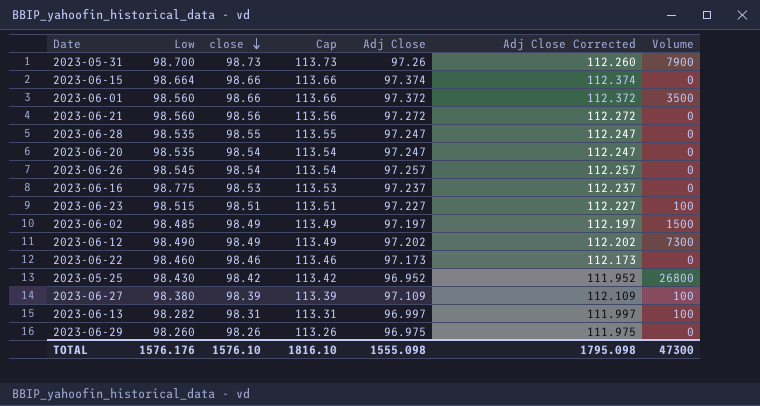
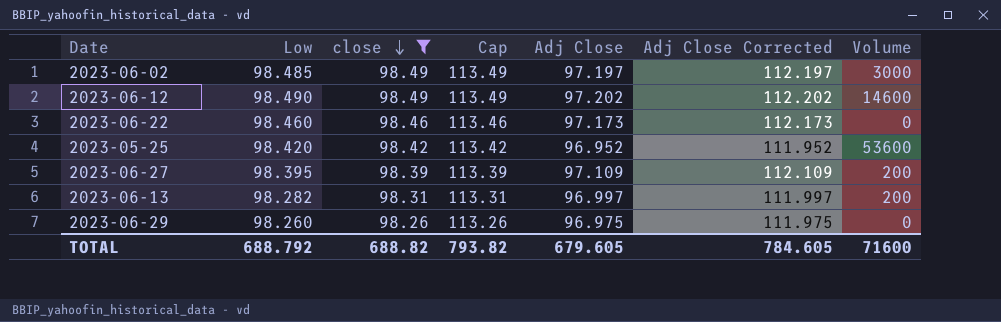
filter: none -> close <= 98.49
2023-06-02 | Volume: 1500 -> 3000
2023-06-12 | Volume: 7300 -> 14600
2023-05-25 | Low: 98.430 -> 98.420
2023-05-25 | Volume: 26800 -> 53600
2023-06-27 | Low: 98.380 -> 98.395
2023-06-27 | Volume: 100 -> 200
2023-06-13 | Volume: 100 -> 200
TOTAL | Low: 1576.176 -> 688.792
TOTAL | close: 1576.10 -> 688.82
TOTAL | Cap: 1816.10 -> 793.82
TOTAL | Adj Close: 1555.098 -> 679.605
TOTAL | Adj Close Corrected: 1795.098 -> 784.605
TOTAL | Volume: 47300 -> 71600

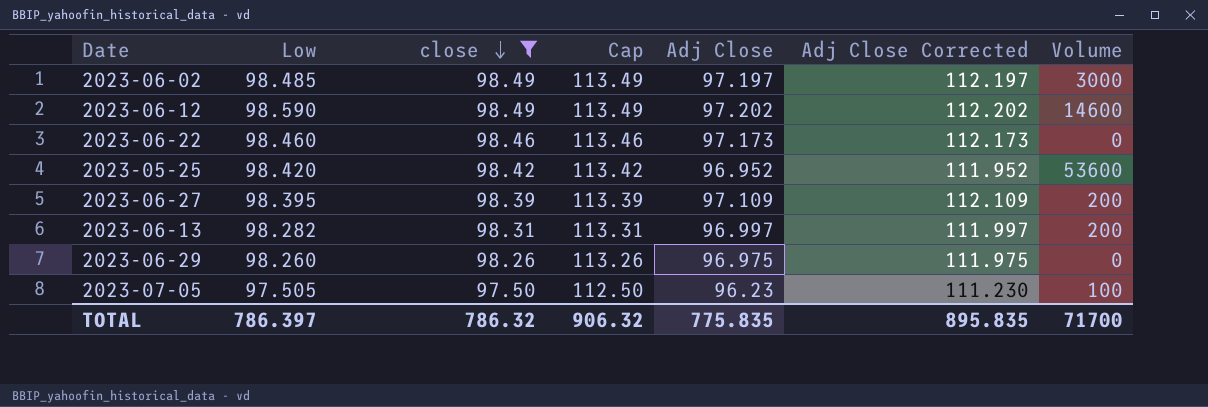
2023-06-12 | Low: 98.490 -> 98.590
row 2023-07-05: none -> 97.505 | 97.50 | 112.50 | 96.23 | 111.230 | 100
TOTAL | Low: 688.792 -> 786.397
TOTAL | close: 688.82 -> 786.32
TOTAL | Cap: 793.82 -> 906.32
TOTAL | Adj Close: 679.605 -> 775.835
TOTAL | Adj Close Corrected: 784.605 -> 895.835
TOTAL | Volume: 71600 -> 71700

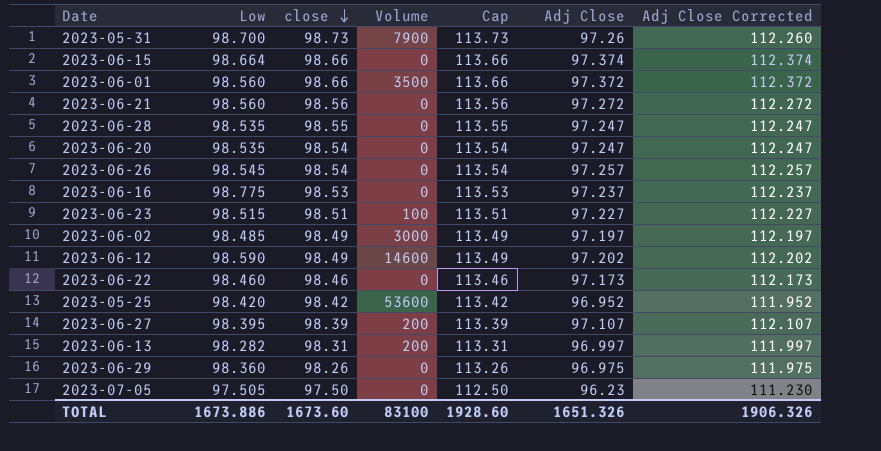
filter: close <= 98.49 -> none
column Volume | position: 7 -> 4
2023-06-27 | Adj Close: 97.109 -> 97.107
2023-06-27 | Adj Close Corrected: 112.109 -> 112.107
2023-06-29 | Low: 98.260 -> 98.360
2023-07-05 | Volume: 100 -> 0
TOTAL | Low: 786.397 -> 1673.886
TOTAL | close: 786.32 -> 1673.60
TOTAL | Volume: 71700 -> 83100
TOTAL | Cap: 906.32 -> 1928.60
TOTAL | Adj Close: 775.835 -> 1651.326
TOTAL | Adj Close Corrected: 895.835 -> 1906.326

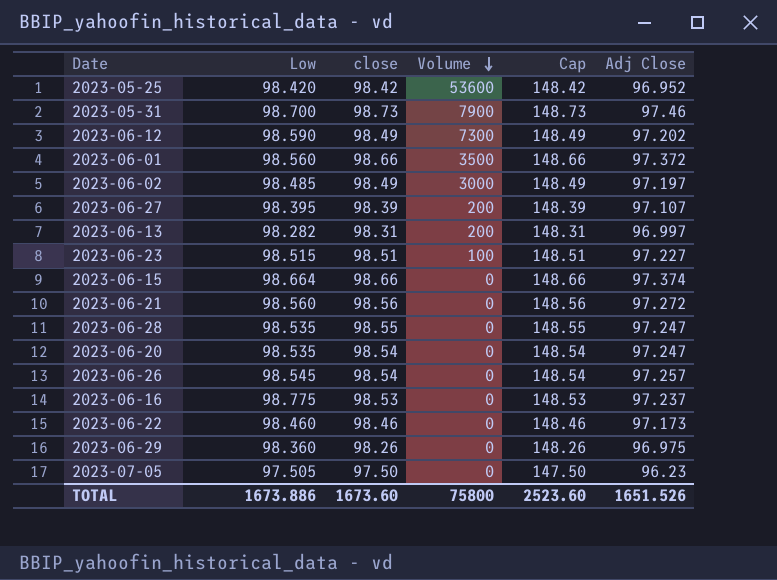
row order: close descending -> Volume descending
column Adj Close Corrected | formula: [Adj Close] + 15 -> none
column Cap | formula: [close] + 15 -> [close] + 50
2023-05-31 | Adj Close: 97.26 -> 97.46
2023-06-12 | Volume: 14600 -> 7300
TOTAL | Volume: 83100 -> 75800
TOTAL | Cap: 1928.60 -> 2523.60
TOTAL | Adj Close: 1651.326 -> 1651.526

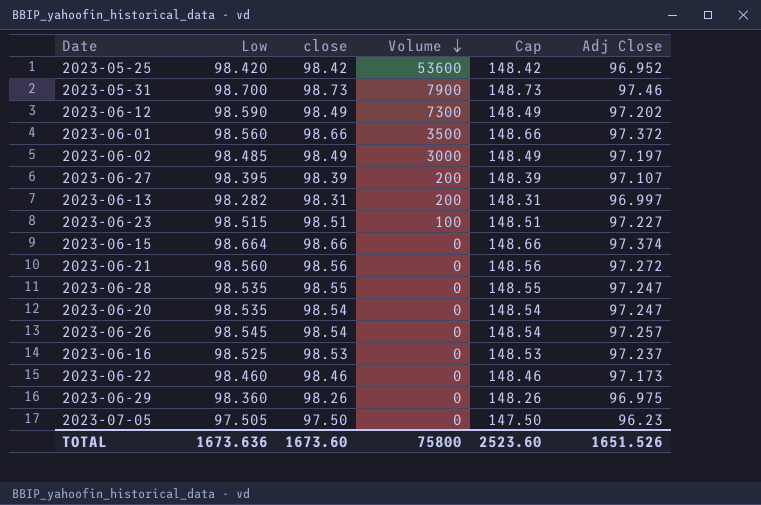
2023-06-16 | Low: 98.775 -> 98.525
TOTAL | Low: 1673.886 -> 1673.636

